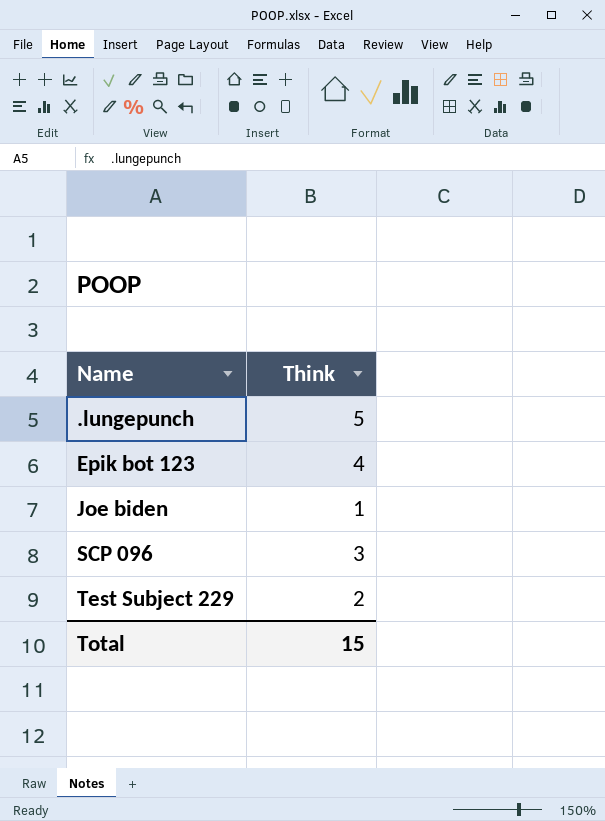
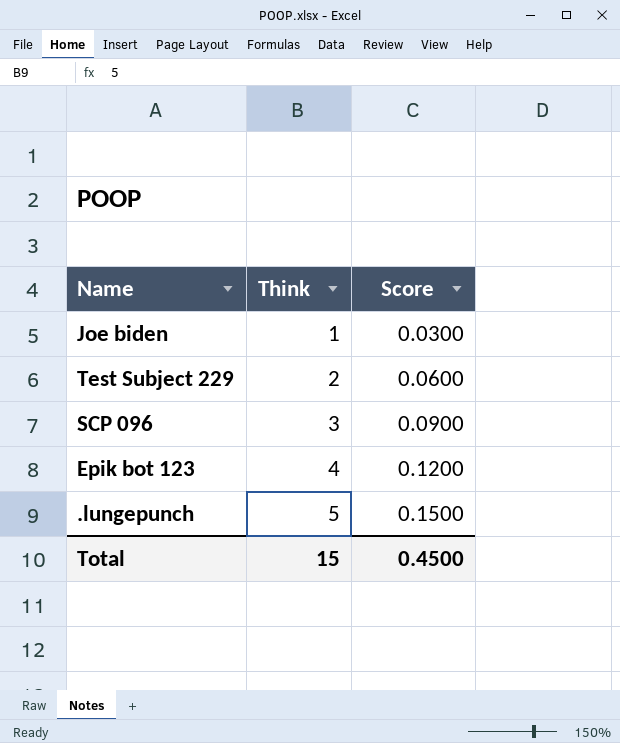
row order: Name ascending -> Think ascending
column Score | formula: none -> [Think] * 0.03

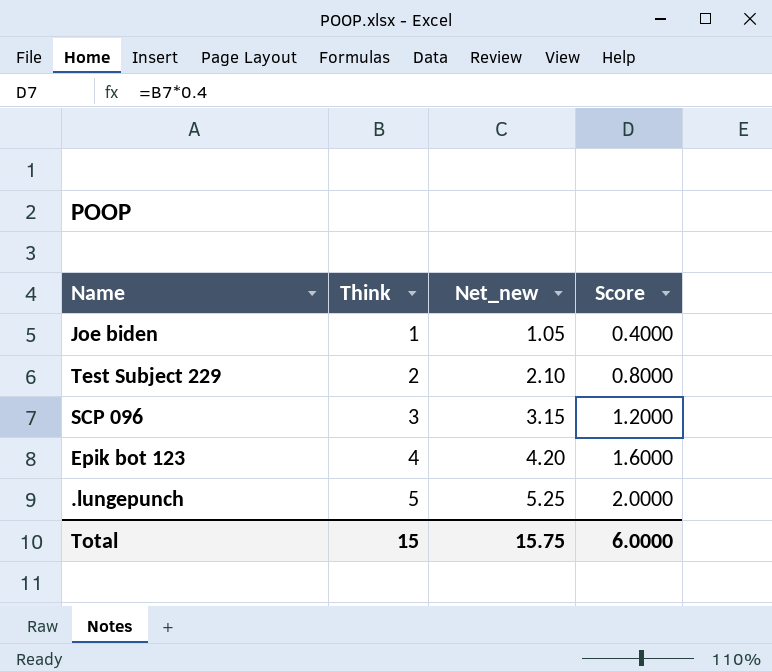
column Net_new | formula: none -> [Think] * 1.05
column Score | formula: [Think] * 0.03 -> [Think] * 0.4
Total | Score: 0.4500 -> 6.0000

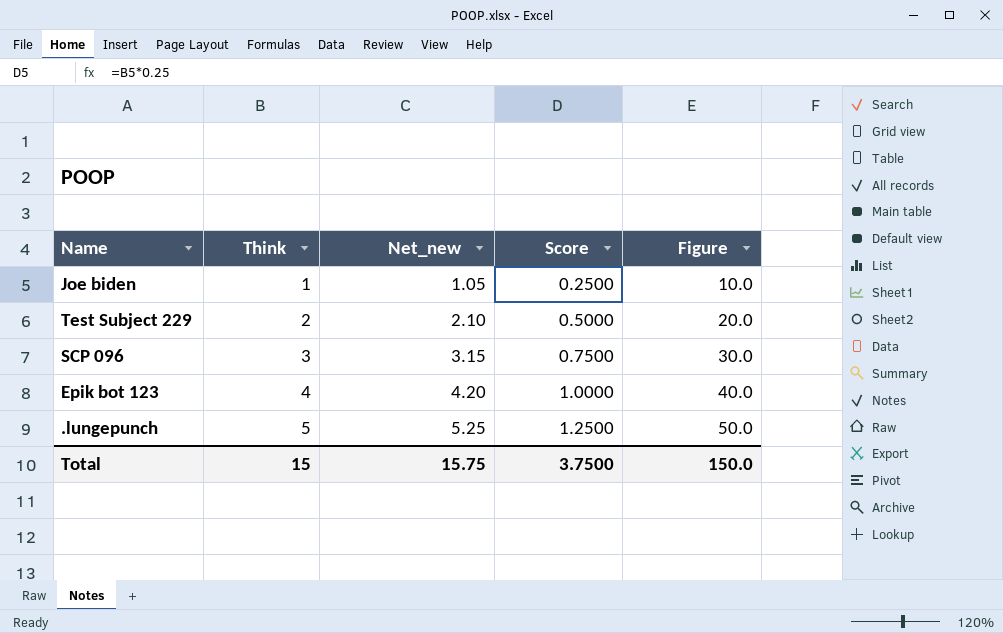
column Score | formula: [Think] * 0.4 -> [Think] * 0.25
column Figure | formula: none -> [Think] * 10
Total | Score: 6.0000 -> 3.7500

